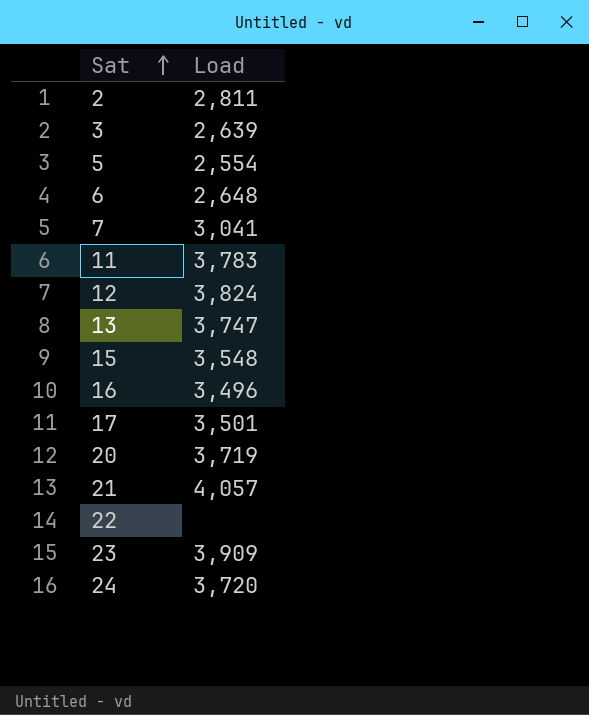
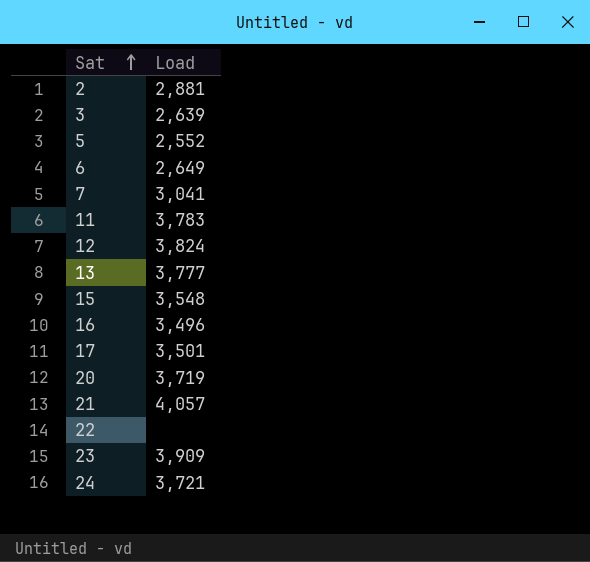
2 | Load: 2,811 -> 2,881
5 | Load: 2,554 -> 2,552
6 | Load: 2,648 -> 2,649
13 | Load: 3,747 -> 3,777
24 | Load: 3,720 -> 3,721

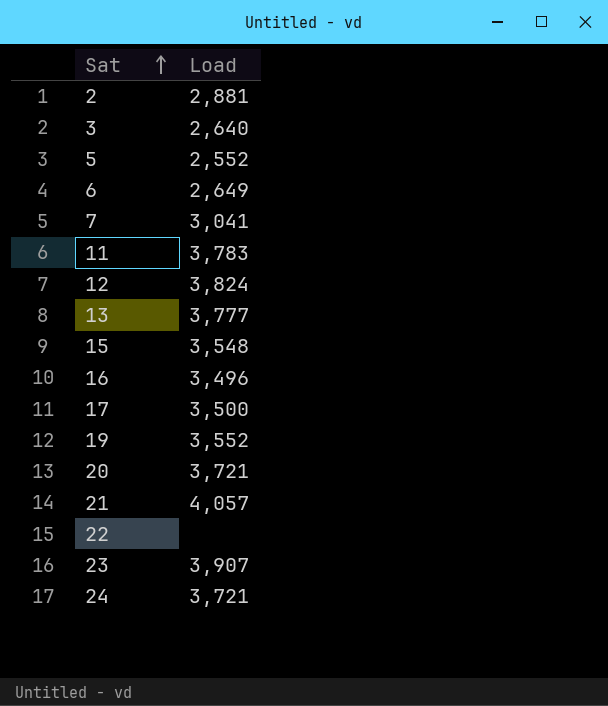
3 | Load: 2,639 -> 2,640
17 | Load: 3,501 -> 3,500
row 19: none -> 3,552
20 | Load: 3,719 -> 3,721
23 | Load: 3,909 -> 3,907

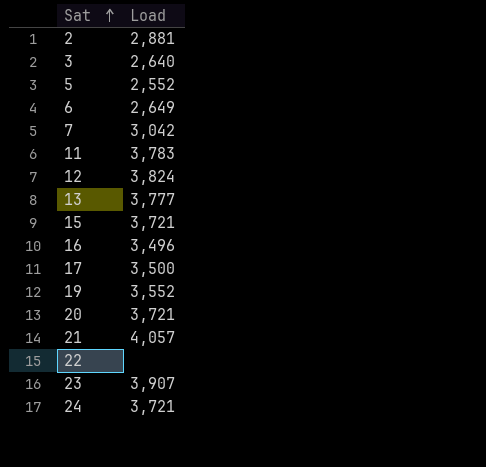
7 | Load: 3,041 -> 3,042
15 | Load: 3,548 -> 3,721

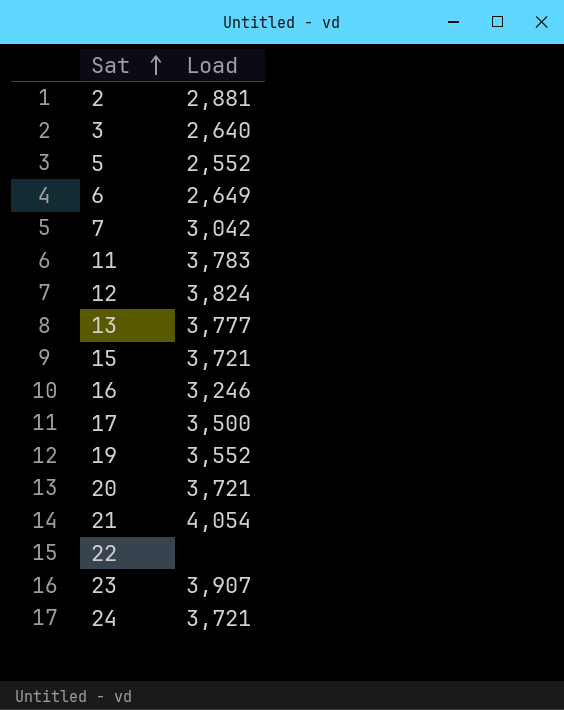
16 | Load: 3,496 -> 3,246
21 | Load: 4,057 -> 4,054

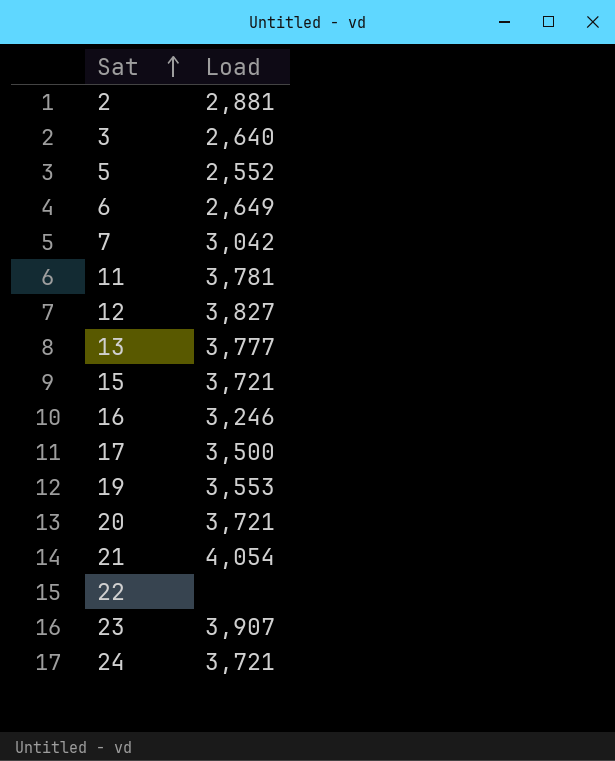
11 | Load: 3,783 -> 3,781
12 | Load: 3,824 -> 3,827
19 | Load: 3,552 -> 3,553

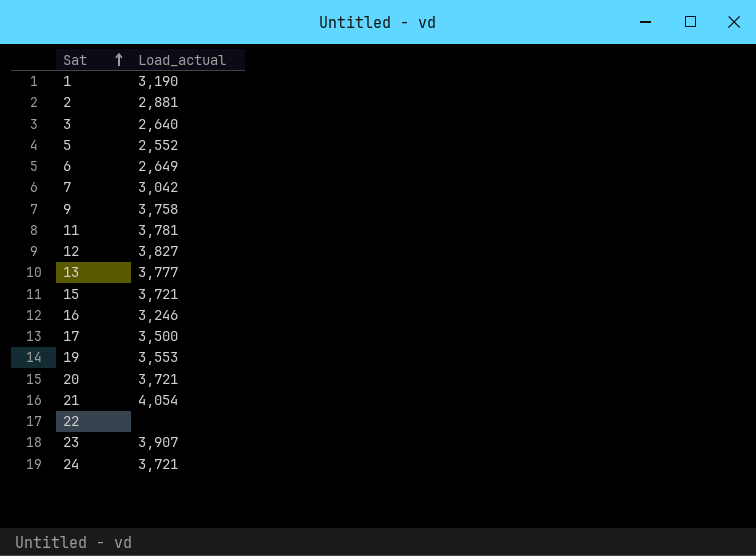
column name: Load -> Load_actual
row 1: none -> 3,190
row 9: none -> 3,758

